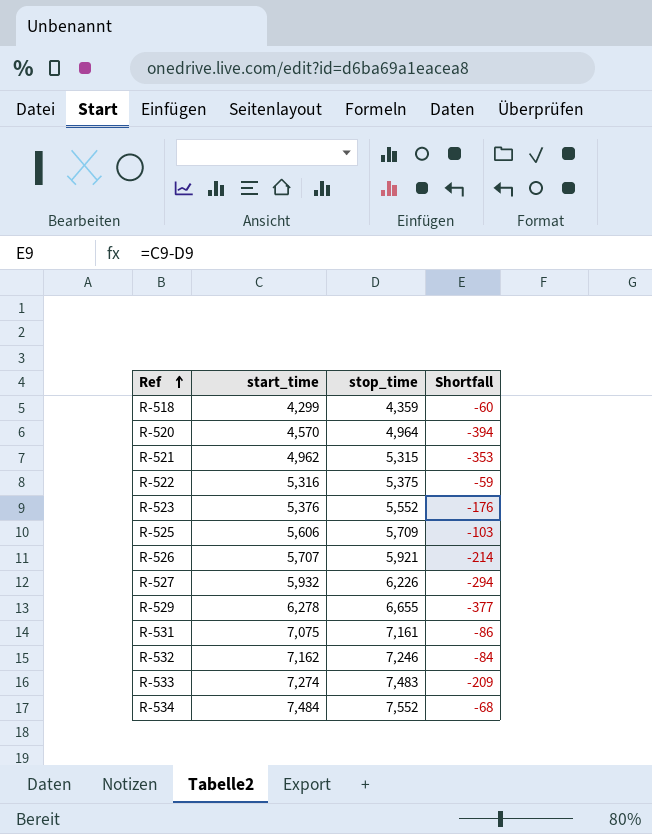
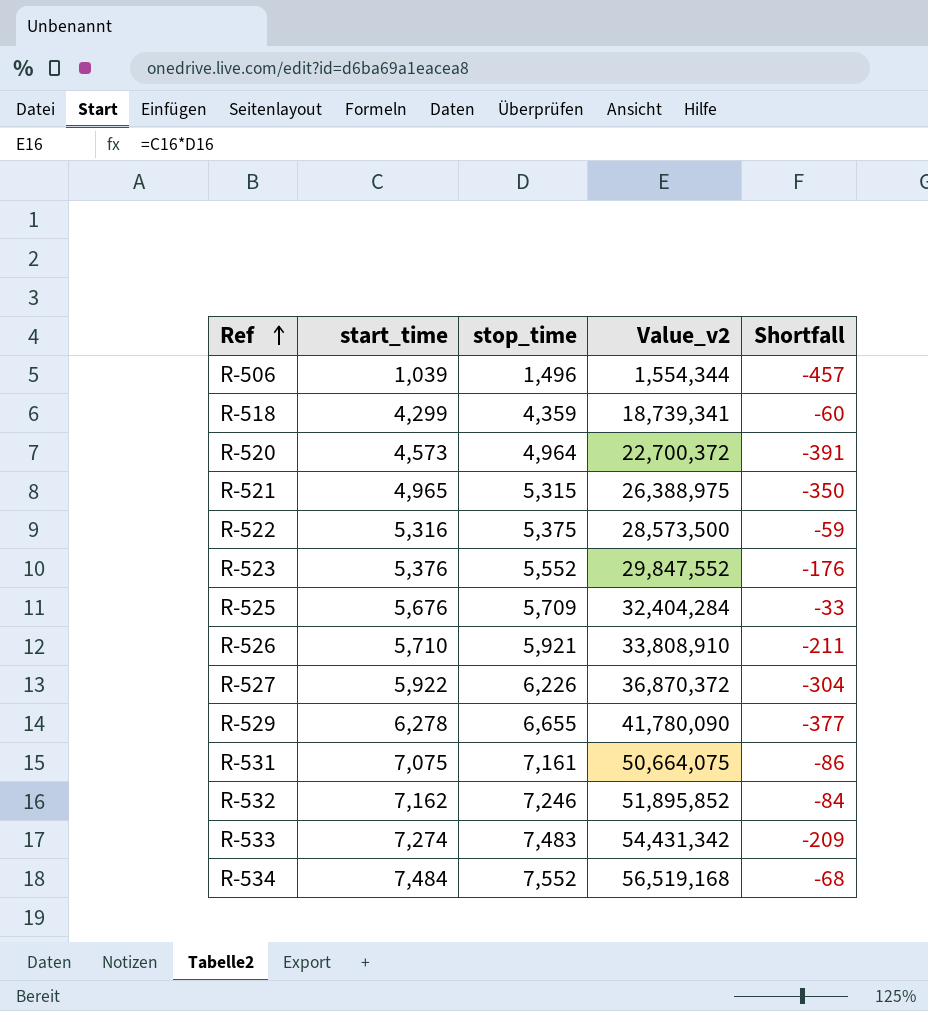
column Value_v2 | formula: none -> [start_time] * [stop_time]
row R-506: none -> 1,039 | 1,496 | 1,554,344 | -457
R-520 | start_time: 4,570 -> 4,573
R-520 | Shortfall: -394 -> -391
R-521 | start_time: 4,962 -> 4,965
R-521 | Shortfall: -353 -> -350
R-525 | start_time: 5,606 -> 5,676
R-525 | Shortfall: -103 -> -33
R-526 | start_time: 5,707 -> 5,710
R-526 | Shortfall: -214 -> -211
R-527 | start_time: 5,932 -> 5,922
R-527 | Shortfall: -294 -> -304

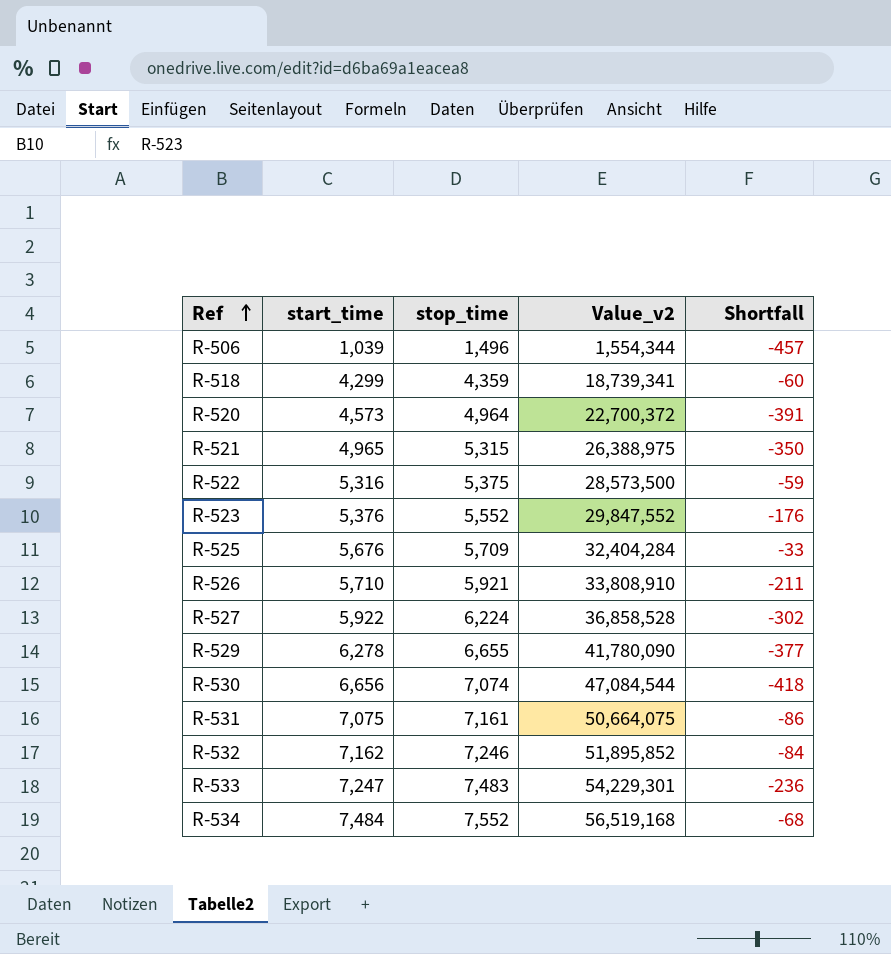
R-527 | stop_time: 6,226 -> 6,224
R-527 | Value_v2: 36,870,372 -> 36,858,528
R-527 | Shortfall: -304 -> -302
row R-530: none -> 6,656 | 7,074 | 47,084,544 | -418
R-533 | start_time: 7,274 -> 7,247
R-533 | Value_v2: 54,431,342 -> 54,229,301
R-533 | Shortfall: -209 -> -236

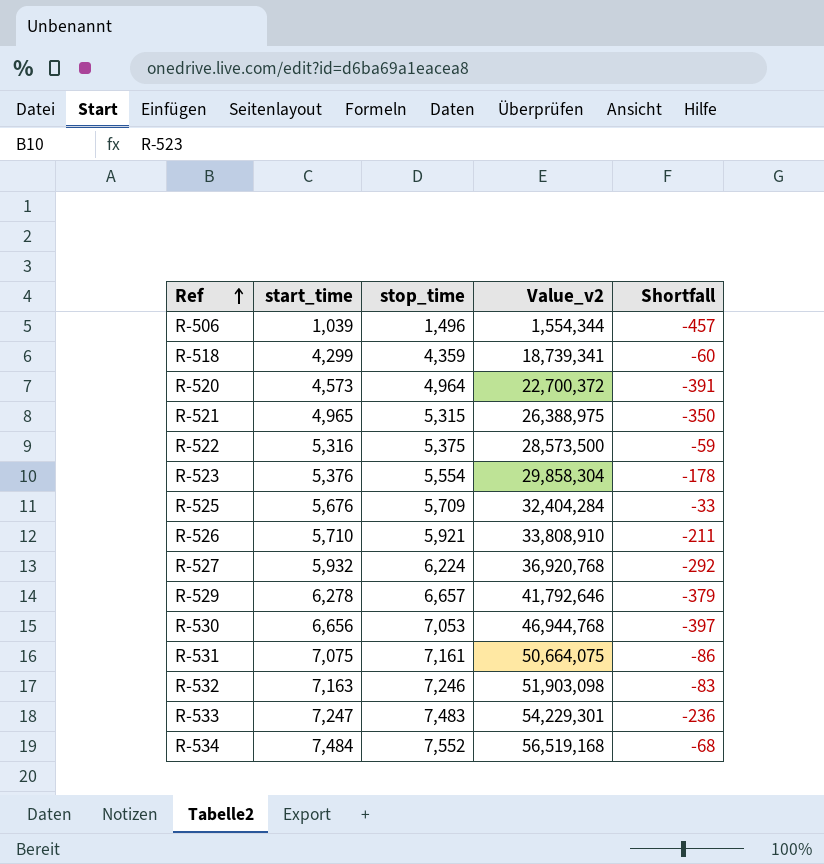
R-523 | stop_time: 5,552 -> 5,554
R-523 | Value_v2: 29,847,552 -> 29,858,304
R-523 | Shortfall: -176 -> -178
R-527 | start_time: 5,922 -> 5,932
R-527 | Value_v2: 36,858,528 -> 36,920,768
R-527 | Shortfall: -302 -> -292
R-529 | stop_time: 6,655 -> 6,657
R-529 | Value_v2: 41,780,090 -> 41,792,646
R-529 | Shortfall: -377 -> -379
R-530 | stop_time: 7,074 -> 7,053
R-530 | Value_v2: 47,084,544 -> 46,944,768
R-530 | Shortfall: -418 -> -397
R-532 | start_time: 7,162 -> 7,163
R-532 | Value_v2: 51,895,852 -> 51,903,098
R-532 | Shortfall: -84 -> -83

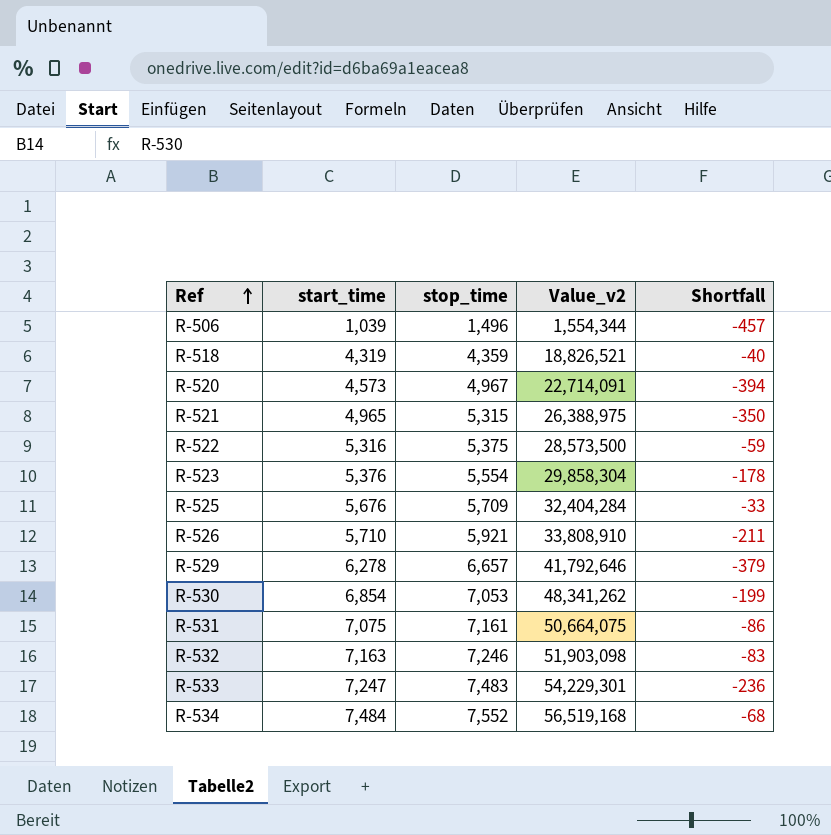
row R-527: 5,932 | 6,224 | 36,920,768 | -292 -> none
R-518 | start_time: 4,299 -> 4,319
R-518 | Value_v2: 18,739,341 -> 18,826,521
R-518 | Shortfall: -60 -> -40
R-520 | stop_time: 4,964 -> 4,967
R-520 | Value_v2: 22,700,372 -> 22,714,091
R-520 | Shortfall: -391 -> -394
R-530 | start_time: 6,656 -> 6,854
R-530 | Value_v2: 46,944,768 -> 48,341,262
R-530 | Shortfall: -397 -> -199

